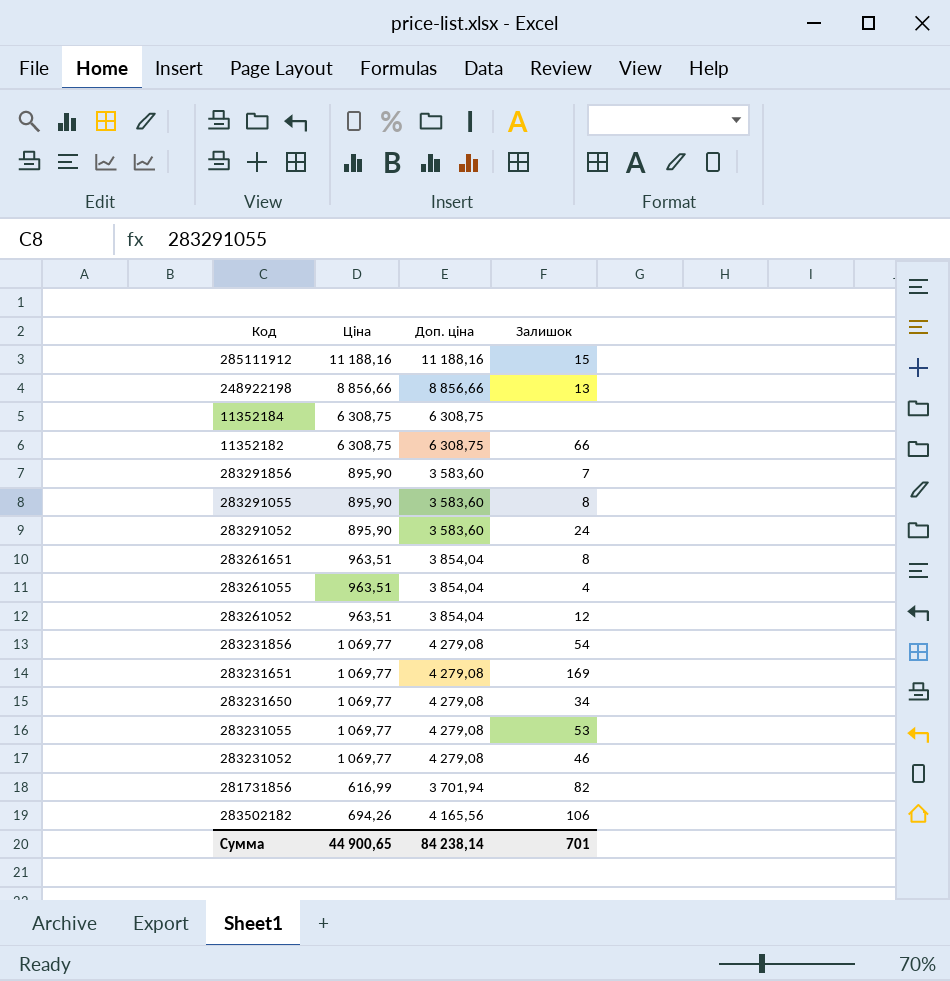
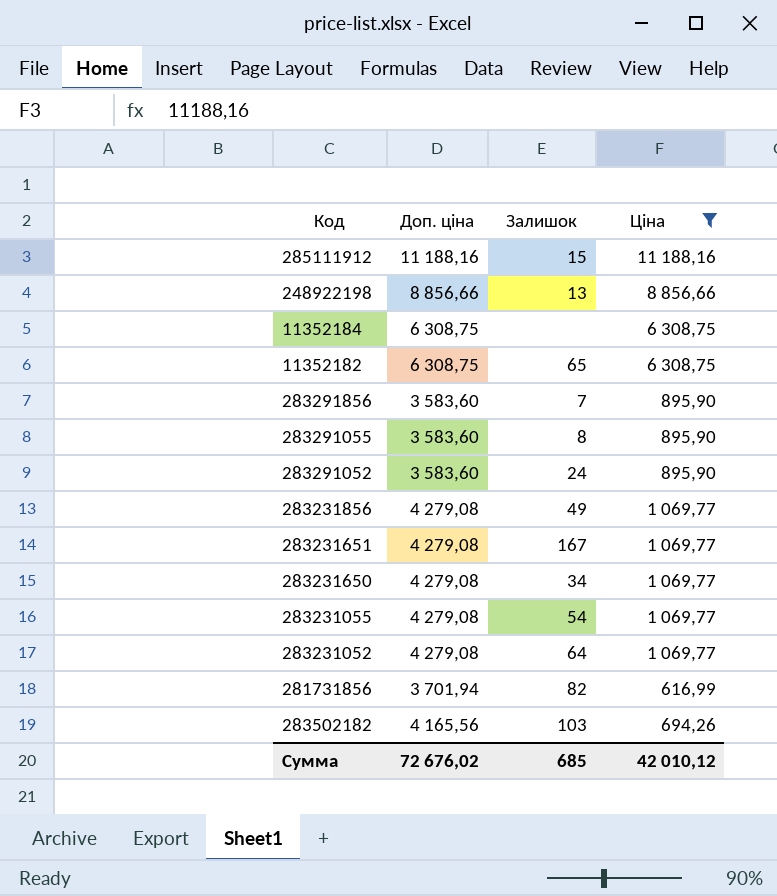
filter: none -> Ціна != 963,51
column Ціна | position: 2 -> 4
11352182 | Залишок: 66 -> 65
283231856 | Залишок: 54 -> 49
283231651 | Залишок: 169 -> 167
283231055 | Залишок: 53 -> 54
283231052 | Залишок: 46 -> 64
283502182 | Залишок: 106 -> 103
Сумма | Доп. ціна: 84 238,14 -> 72 676,02
Сумма | Залишок: 701 -> 685
Сумма | Ціна: 44 900,65 -> 42 010,12

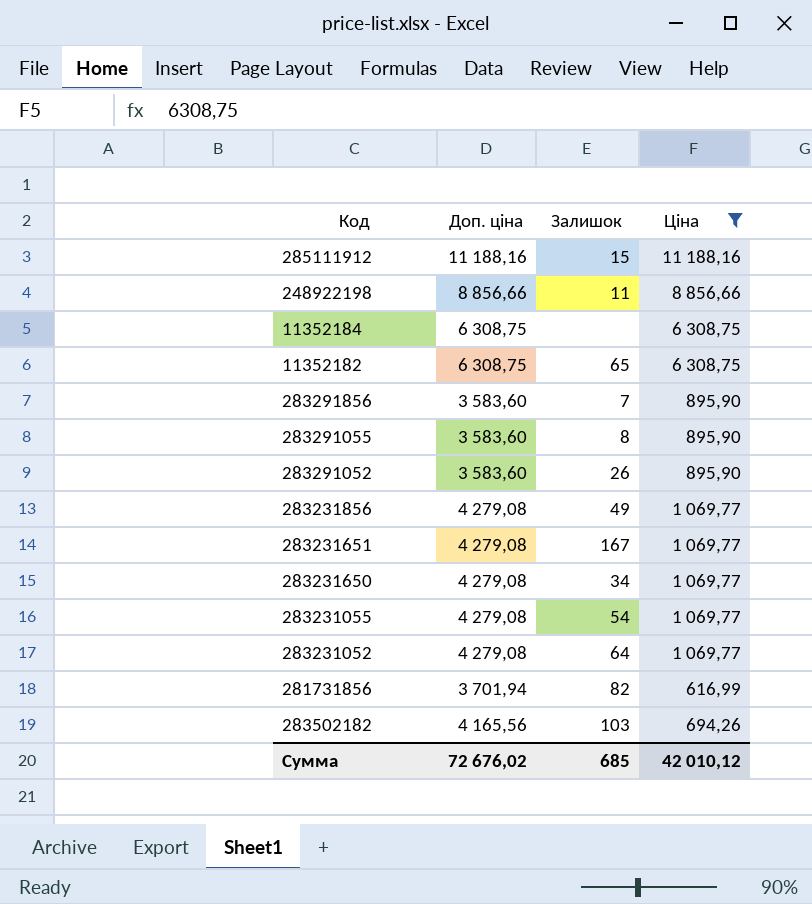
248922198 | Залишок: 13 -> 11
283291052 | Залишок: 24 -> 26

